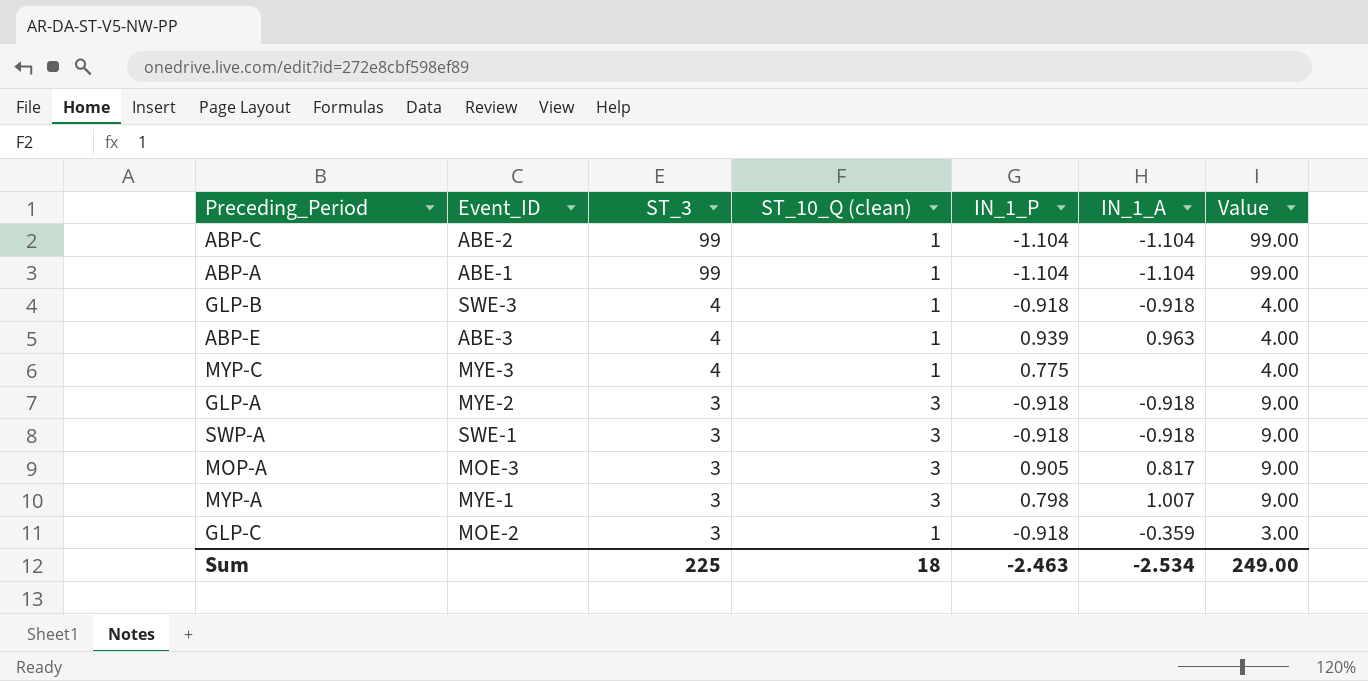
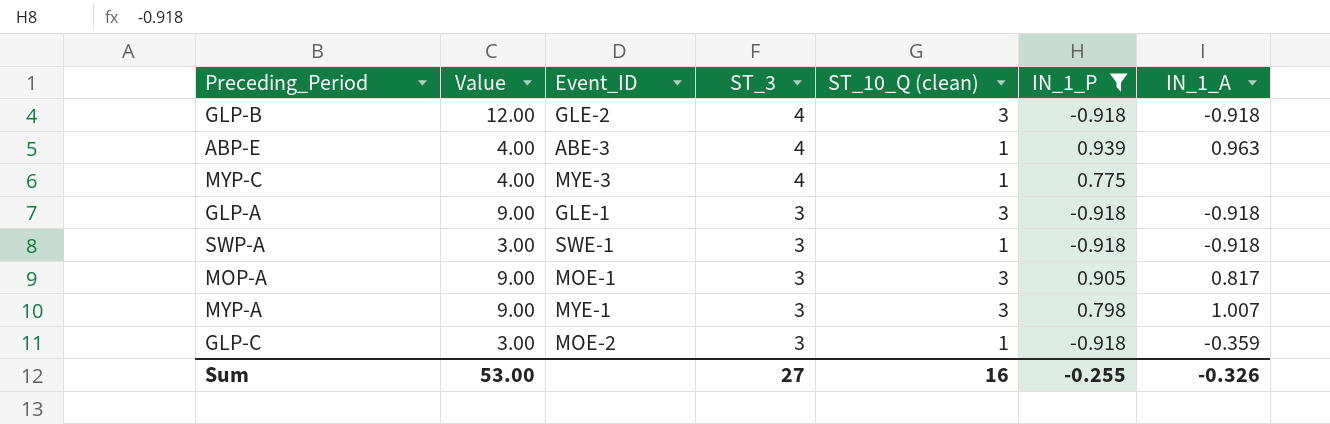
filter: none -> IN_1_P != -1.104
column Value | position: 7 -> 2
GLP-B | Value: 4.00 -> 12.00
GLP-B | Event_ID: SWE-3 -> GLE-2
GLP-B | ST_10_Q (clean): 1 -> 3
GLP-A | Event_ID: MYE-2 -> GLE-1
SWP-A | Value: 9.00 -> 3.00
SWP-A | ST_10_Q (clean): 3 -> 1
MOP-A | Event_ID: MOE-3 -> MOE-1
Sum | Value: 249.00 -> 53.00
Sum | ST_3: 225 -> 27
Sum | ST_10_Q (clean): 18 -> 16
Sum | IN_1_P: -2.463 -> -0.255
Sum | IN_1_A: -2.534 -> -0.326

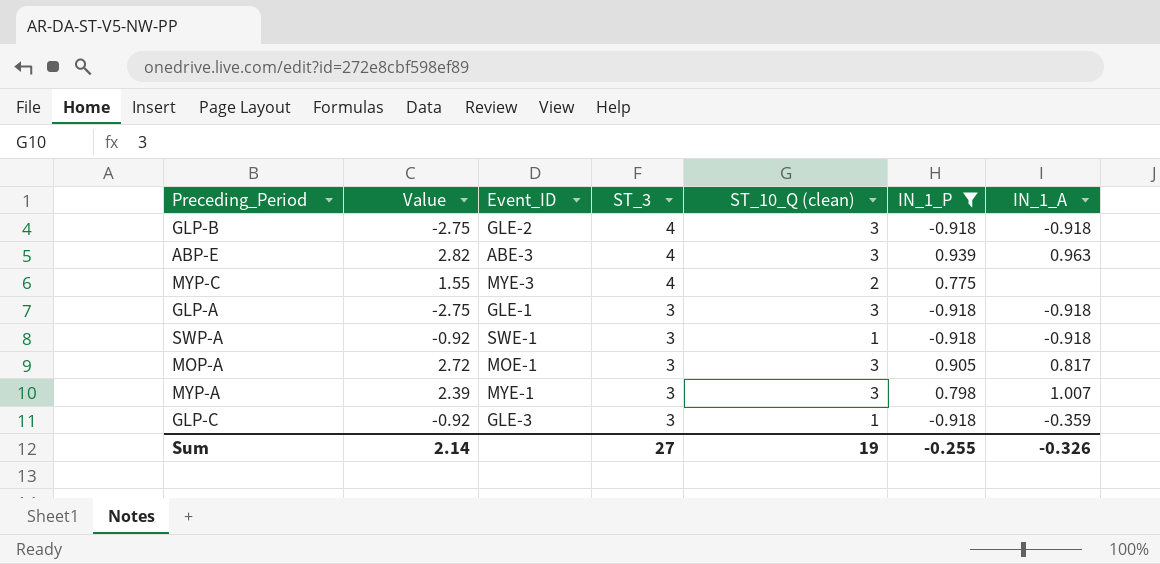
column Value | formula: [ST_3] * [ST_10_Q (clean)] -> [ST_10_Q (clean)] * [IN_1_P]
ABP-E | ST_10_Q (clean): 1 -> 3
MYP-C | ST_10_Q (clean): 1 -> 2
GLP-C | Event_ID: MOE-2 -> GLE-3
Sum | Value: 53.00 -> 2.14
Sum | ST_10_Q (clean): 16 -> 19

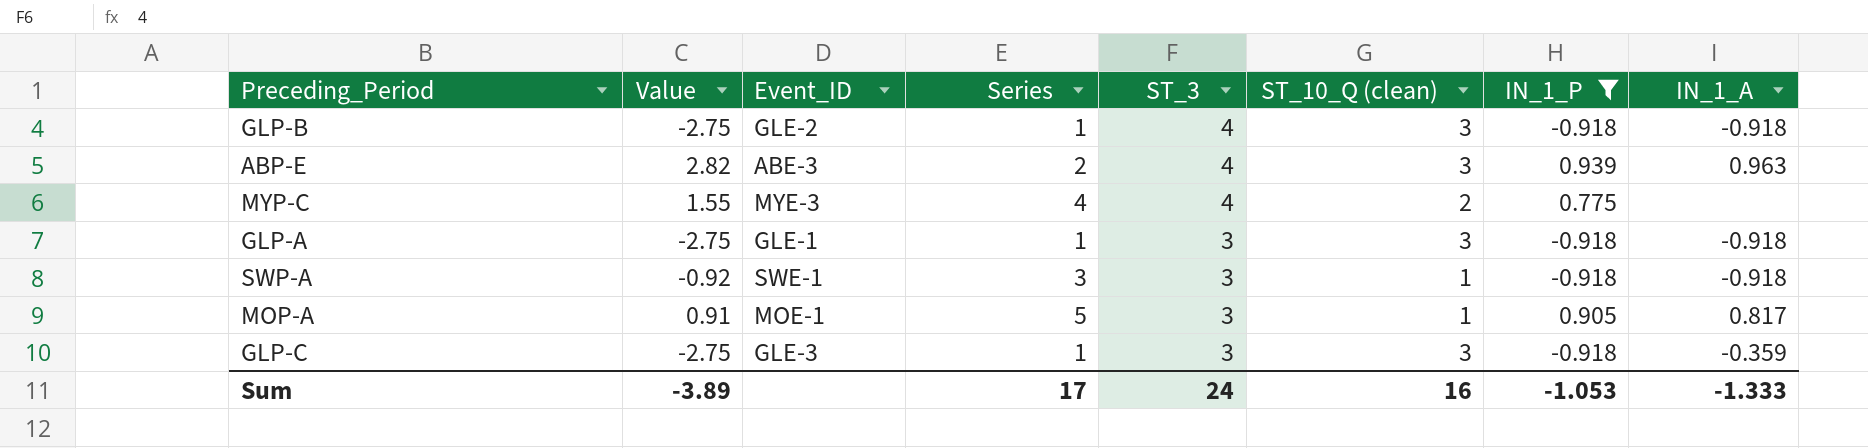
column Series | position: none -> 4
row MYP-A: 2.39 | MYE-1 | 3 | 3 | 0.798 | 1.007 -> none
MOP-A | Value: 2.72 -> 0.91
MOP-A | ST_10_Q (clean): 3 -> 1
GLP-C | Value: -0.92 -> -2.75
GLP-C | ST_10_Q (clean): 1 -> 3
Sum | Value: 2.14 -> -3.89
Sum | ST_3: 27 -> 24
Sum | ST_10_Q (clean): 19 -> 16
Sum | IN_1_P: -0.255 -> -1.053
Sum | IN_1_A: -0.326 -> -1.333

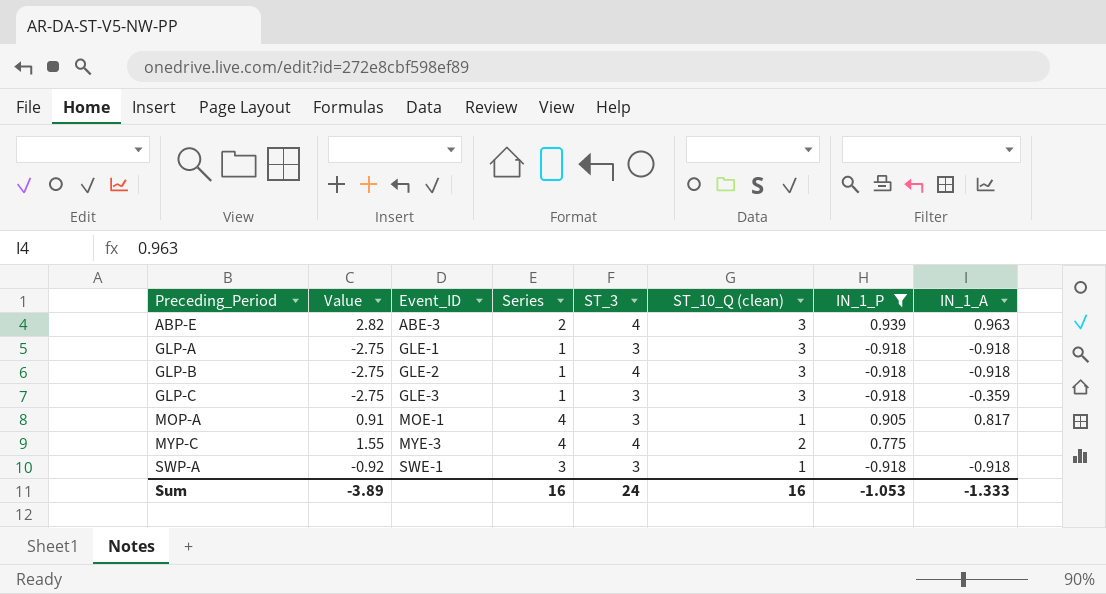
row order: ST_3 descending -> Preceding_Period ascending
MOP-A | Series: 5 -> 4
Sum | Series: 17 -> 16

